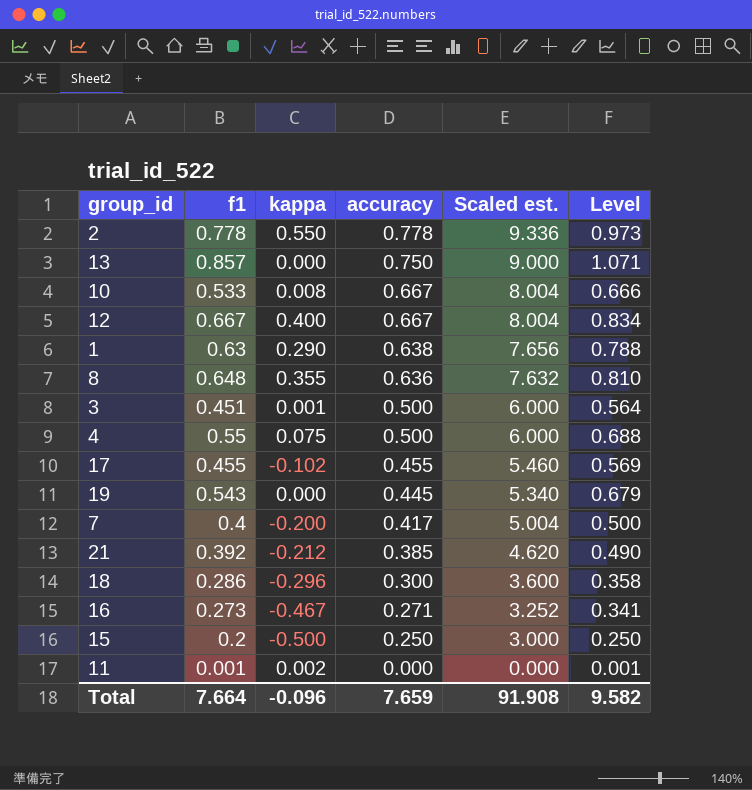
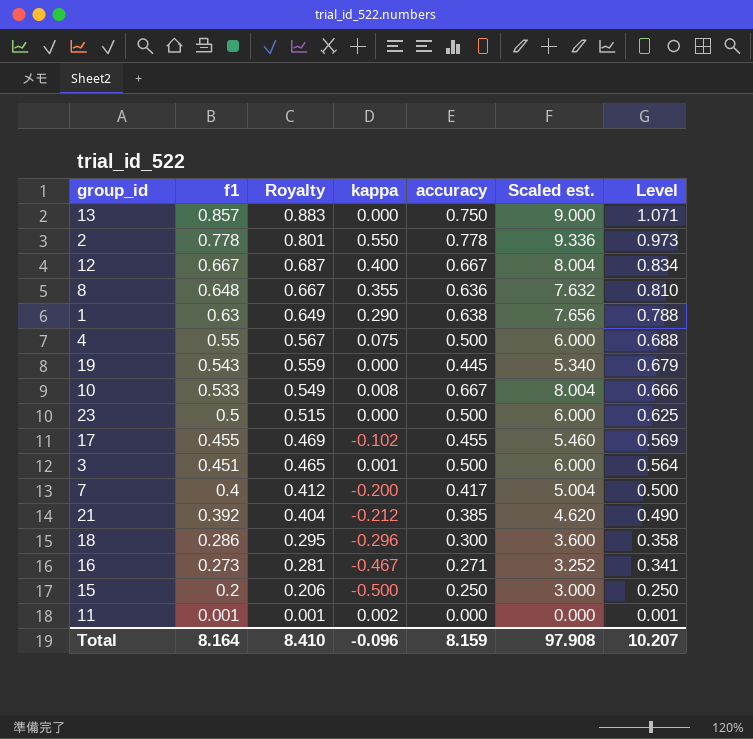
row order: accuracy descending -> f1 descending
column Royalty | formula: none -> [f1] * 1.03
row 23: none -> 0.5 | 0.515 | 0.000 | 0.500 | 6.000 | 0.625
Total | f1: 7.664 -> 8.164
Total | accuracy: 7.659 -> 8.159
Total | Scaled est.: 91.908 -> 97.908
Total | Level: 9.582 -> 10.207

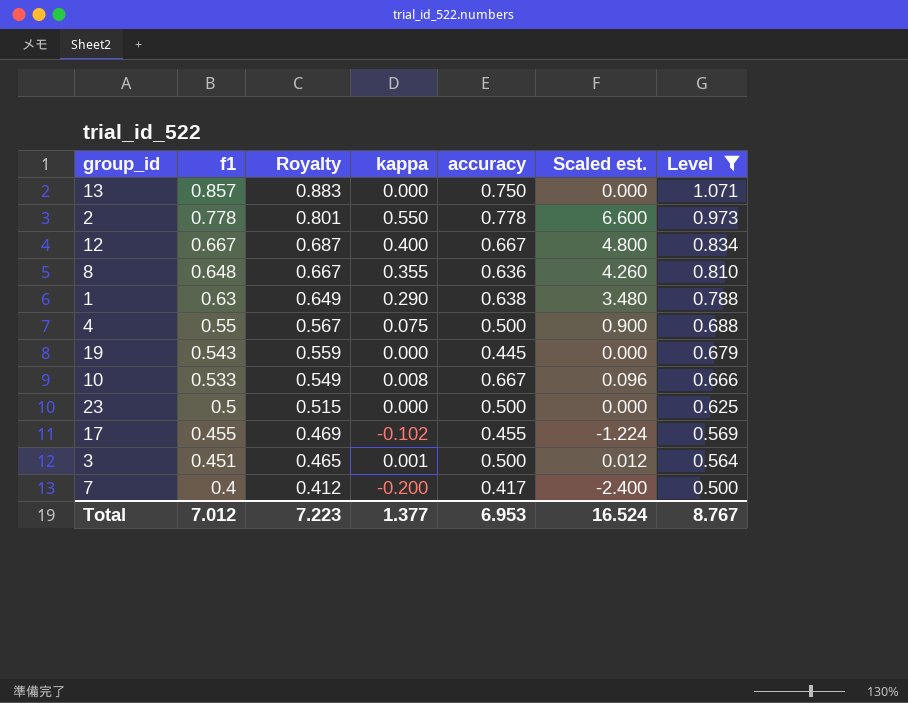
filter: none -> Level >= 0.500
column Scaled est. | formula: [accuracy] * 12 -> [kappa] * 12
Total | f1: 8.164 -> 7.012
Total | Royalty: 8.410 -> 7.223
Total | kappa: -0.096 -> 1.377
Total | accuracy: 8.159 -> 6.953
Total | Scaled est.: 97.908 -> 16.524
Total | Level: 10.207 -> 8.767

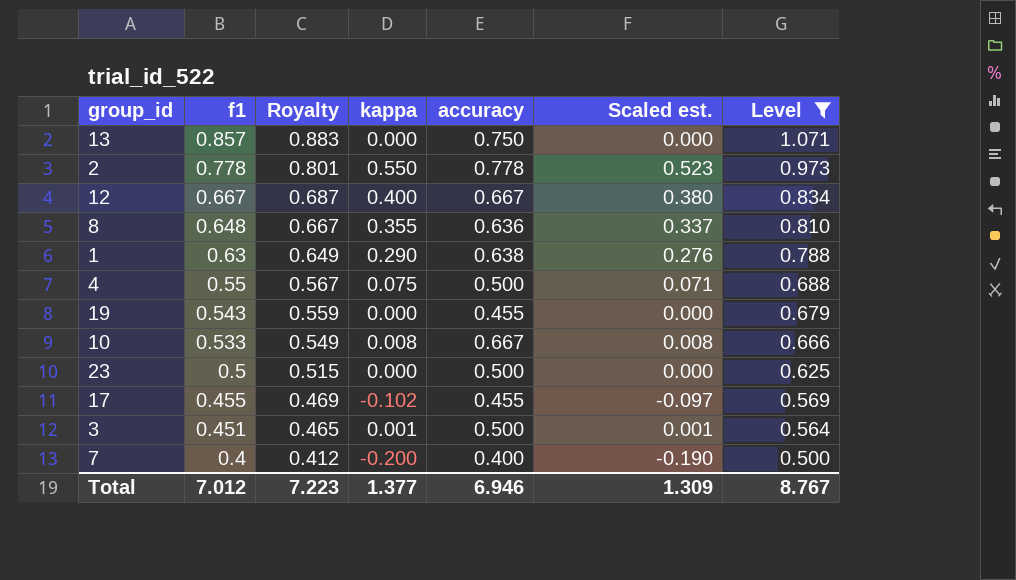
column Scaled est. | formula: [kappa] * 12 -> [kappa] * 0.95
19 | accuracy: 0.445 -> 0.455
7 | accuracy: 0.417 -> 0.400
Total | accuracy: 6.953 -> 6.946
Total | Scaled est.: 16.524 -> 1.309

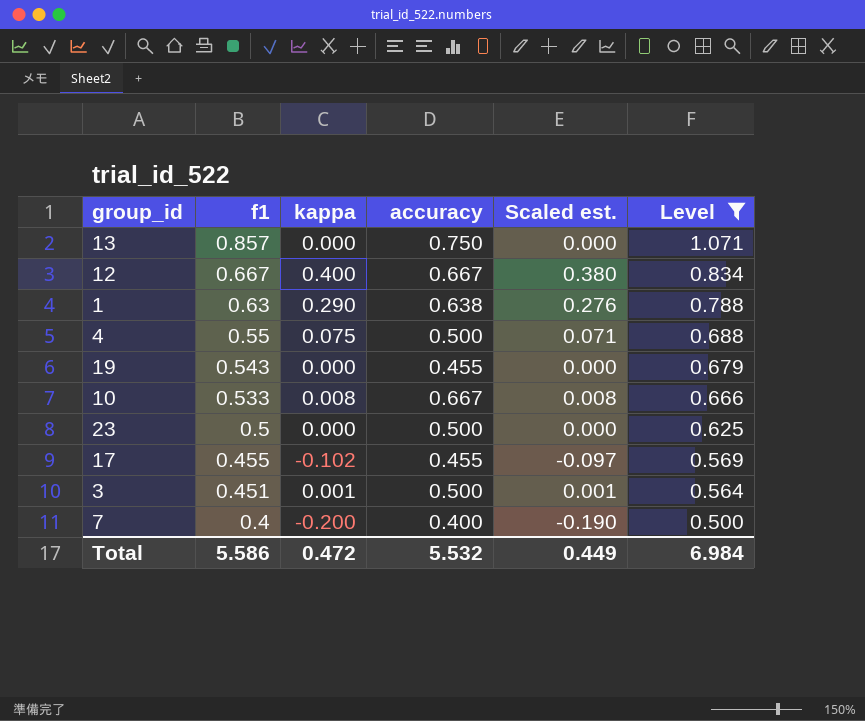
column Royalty | formula: [f1] * 1.03 -> none
row 2: 0.778 | 0.801 | 0.550 | 0.778 | 0.523 | 0.973 -> none
row 8: 0.648 | 0.667 | 0.355 | 0.636 | 0.337 | 0.810 -> none
Total | f1: 7.012 -> 5.586
Total | kappa: 1.377 -> 0.472
Total | accuracy: 6.946 -> 5.532
Total | Scaled est.: 1.309 -> 0.449
Total | Level: 8.767 -> 6.984

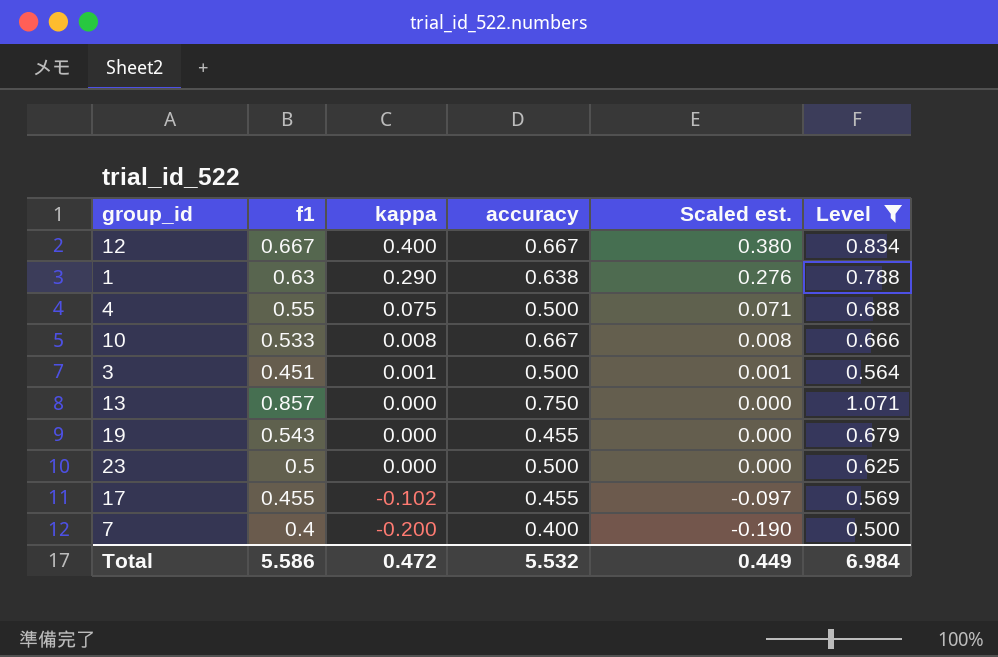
row order: f1 descending -> kappa descending

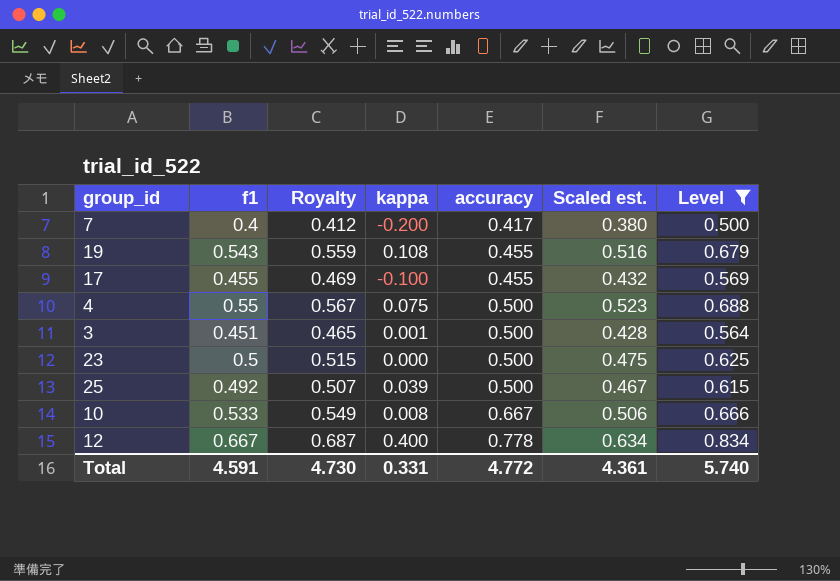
row order: kappa descending -> accuracy ascending
column Royalty | formula: none -> [f1] * 1.03
column Scaled est. | formula: [kappa] * 0.95 -> [f1] * 0.95
row 1: 0.63 | 0.290 | 0.638 | 0.276 | 0.788 -> none
row 13: 0.857 | 0.000 | 0.750 | 0.000 | 1.071 -> none
7 | accuracy: 0.400 -> 0.417
19 | kappa: 0.000 -> 0.108
17 | kappa: -0.102 -> -0.100
row 25: none -> 0.492 | 0.507 | 0.039 | 0.500 | 0.467 | 0.615
12 | accuracy: 0.667 -> 0.778
Total | f1: 5.586 -> 4.591
Total | kappa: 0.472 -> 0.331
Total | accuracy: 5.532 -> 4.772
Total | Scaled est.: 0.449 -> 4.361
Total | Level: 6.984 -> 5.740

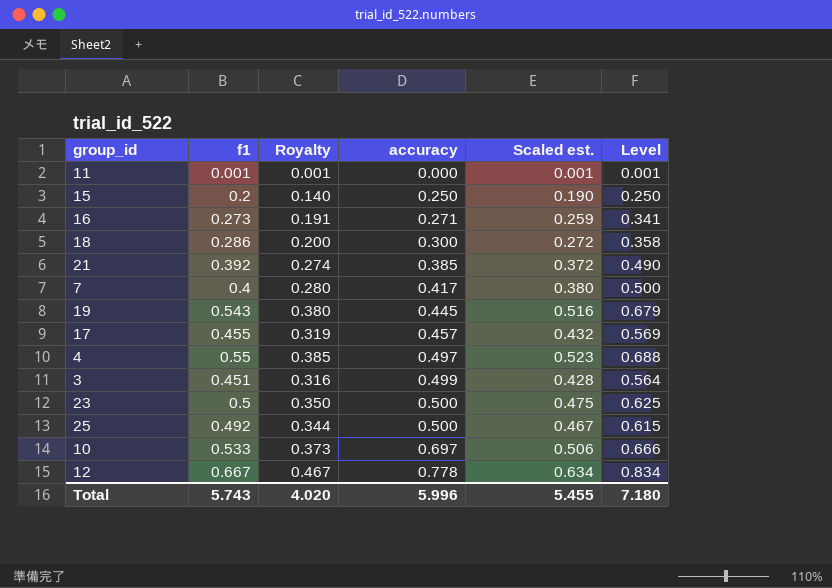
filter: Level >= 0.500 -> none
column kappa | position: 4 -> none
column Royalty | formula: [f1] * 1.03 -> [f1] * 0.7
19 | accuracy: 0.455 -> 0.445
17 | accuracy: 0.455 -> 0.457
4 | accuracy: 0.500 -> 0.497
3 | accuracy: 0.500 -> 0.499
10 | accuracy: 0.667 -> 0.697
Total | f1: 4.591 -> 5.743
Total | Royalty: 4.730 -> 4.020
Total | accuracy: 4.772 -> 5.996
Total | Scaled est.: 4.361 -> 5.455
Total | Level: 5.740 -> 7.180

